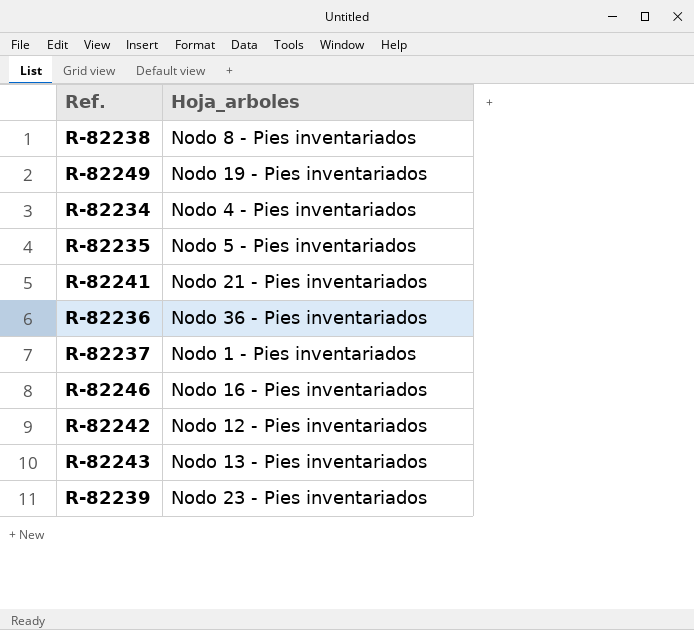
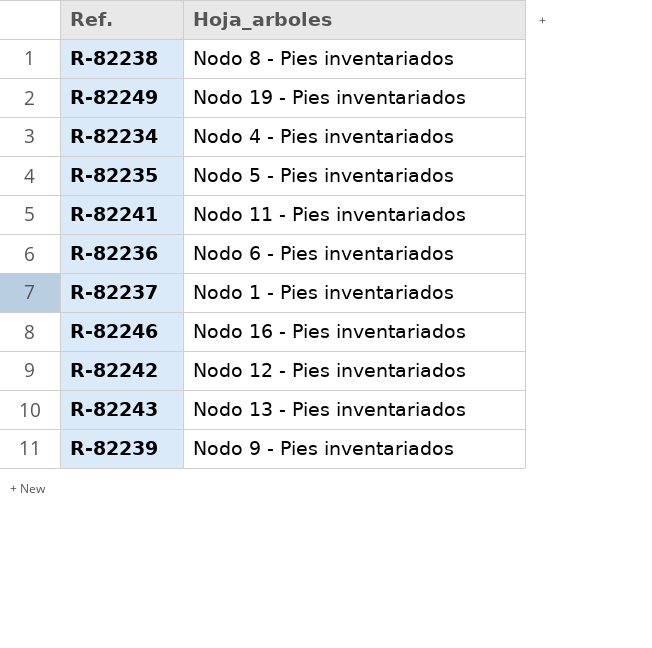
R-82241 | Hoja_arboles: Nodo 21 - Pies inventariados -> Nodo 11 - Pies inventariados
R-82236 | Hoja_arboles: Nodo 36 - Pies inventariados -> Nodo 6 - Pies inventariados
R-82239 | Hoja_arboles: Nodo 23 - Pies inventariados -> Nodo 9 - Pies inventariados

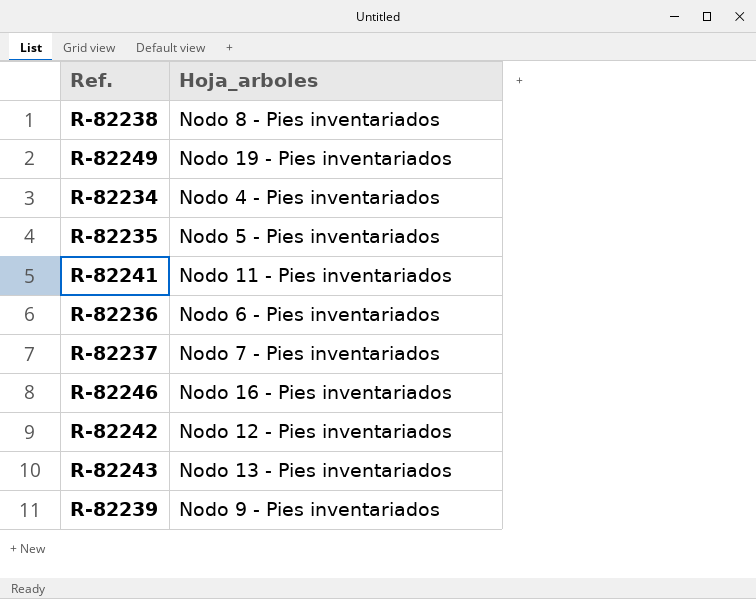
R-82237 | Hoja_arboles: Nodo 1 - Pies inventariados -> Nodo 7 - Pies inventariados

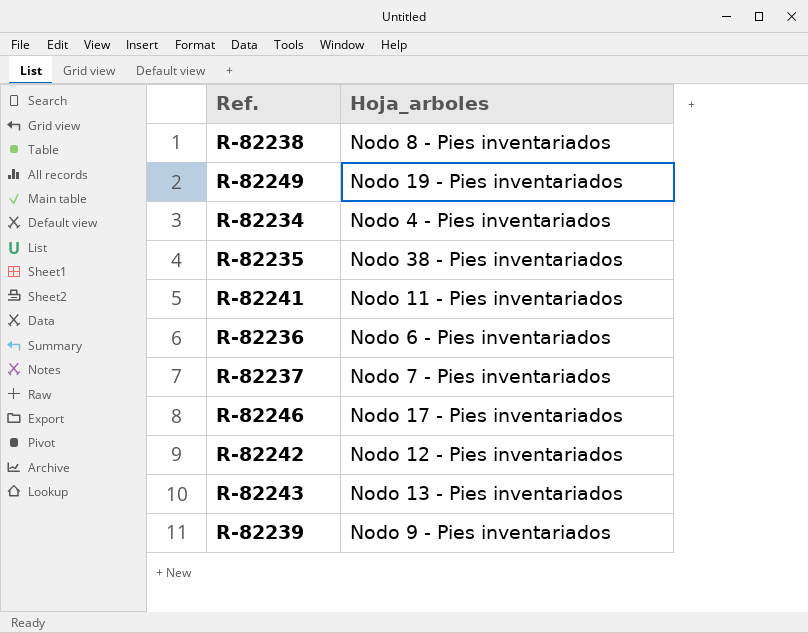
R-82235 | Hoja_arboles: Nodo 5 - Pies inventariados -> Nodo 38 - Pies inventariados
R-82246 | Hoja_arboles: Nodo 16 - Pies inventariados -> Nodo 17 - Pies inventariados

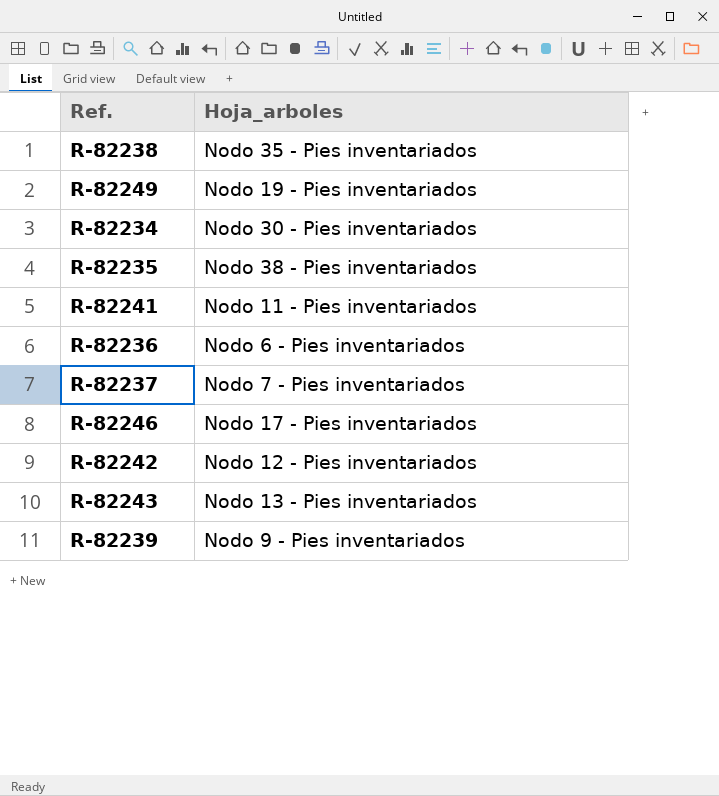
R-82238 | Hoja_arboles: Nodo 8 - Pies inventariados -> Nodo 35 - Pies inventariados
R-82234 | Hoja_arboles: Nodo 4 - Pies inventariados -> Nodo 30 - Pies inventariados

